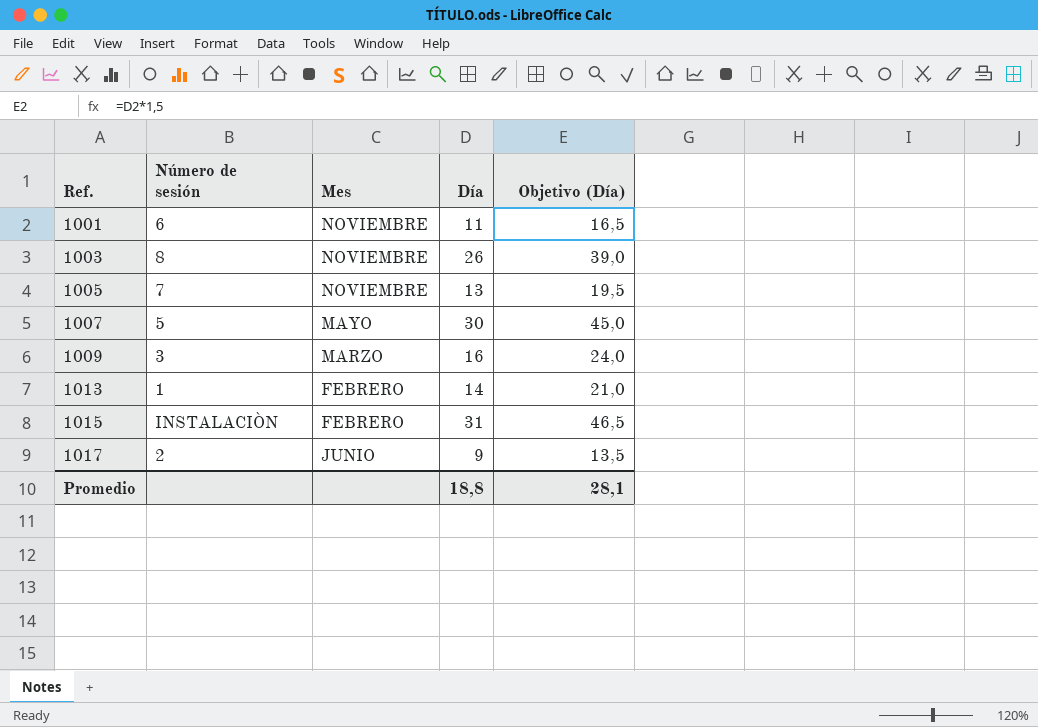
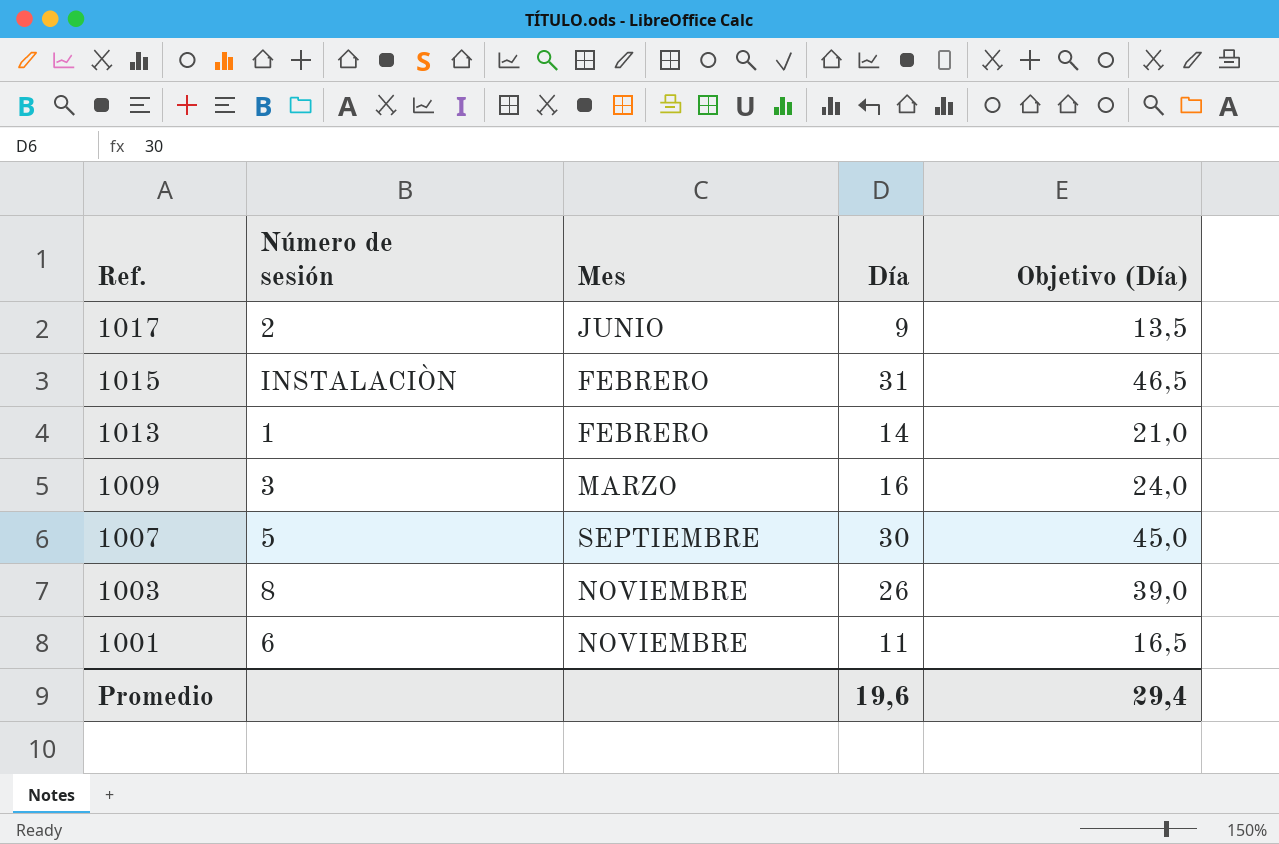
row order: Ref. ascending -> Ref. descending
row 1005: 7 | NOVIEMBRE | 13 | 19,5 -> none
1007 | Mes: MAYO -> SEPTIEMBRE
Promedio | Día: 18,8 -> 19,6
Promedio | Objetivo (Día): 28,1 -> 29,4

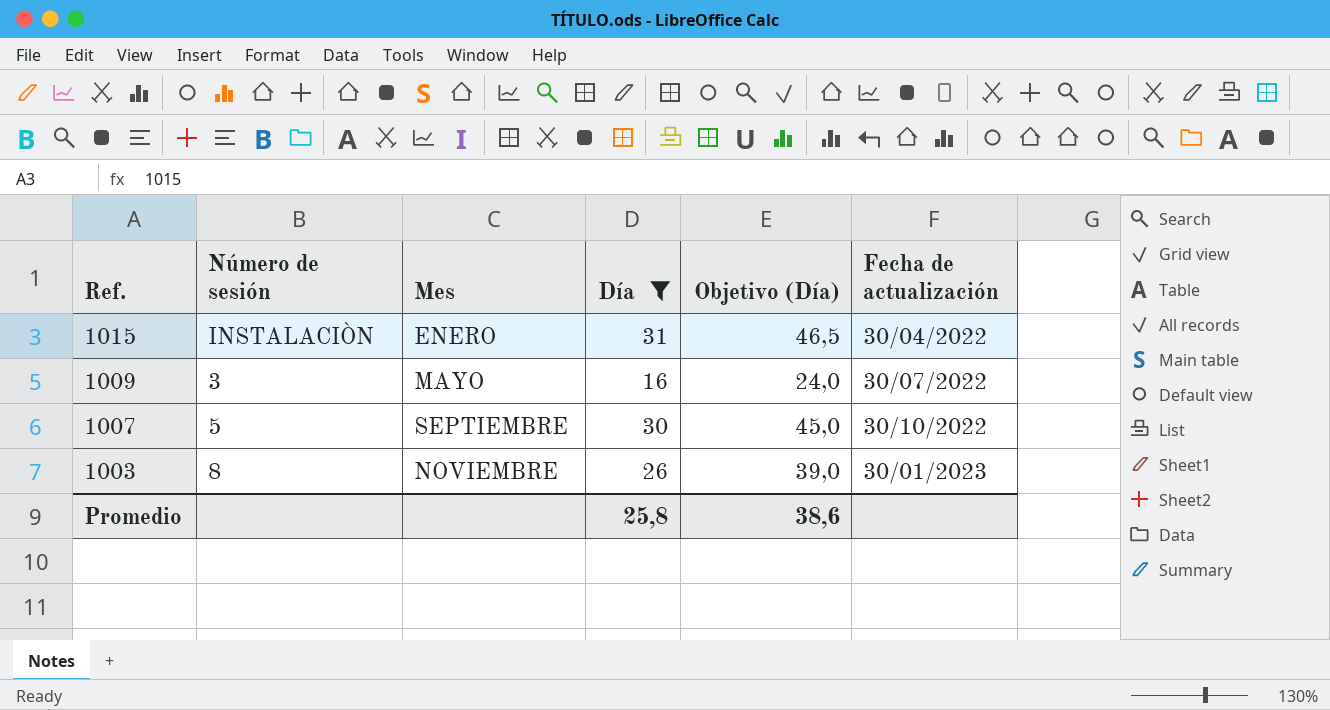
filter: none -> Día >= 16
column Fecha de actualización | position: none -> 6
1015 | Mes: FEBRERO -> ENERO
1009 | Mes: MARZO -> MAYO
Promedio | Día: 19,6 -> 25,8
Promedio | Objetivo (Día): 29,4 -> 38,6

